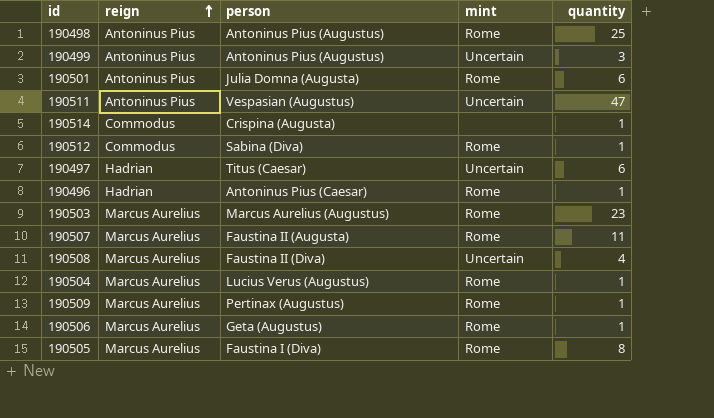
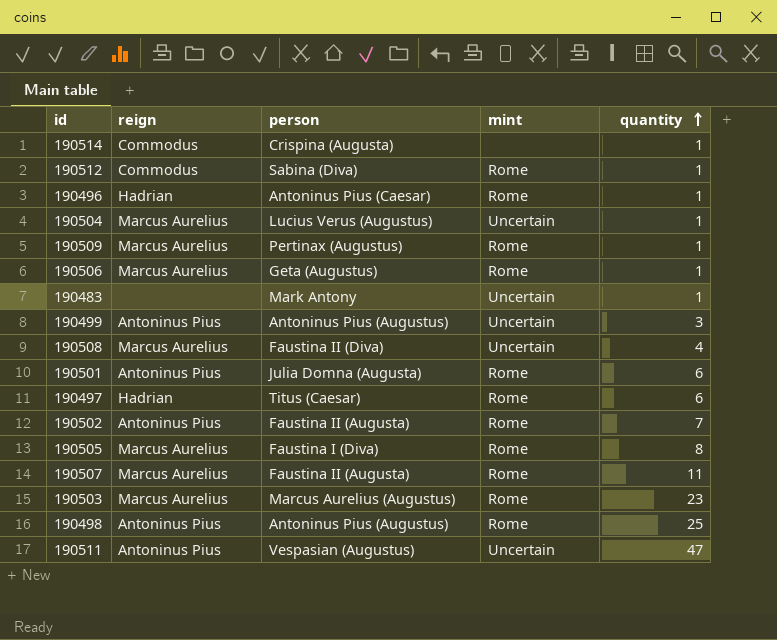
row order: reign ascending -> quantity ascending
190504 | mint: Rome -> Uncertain
row 190483: none -> none | Mark Antony | Uncertain | 1
190497 | mint: Uncertain -> Rome
row 190502: none -> Antoninus Pius | Faustina II (Augusta) | Rome | 7

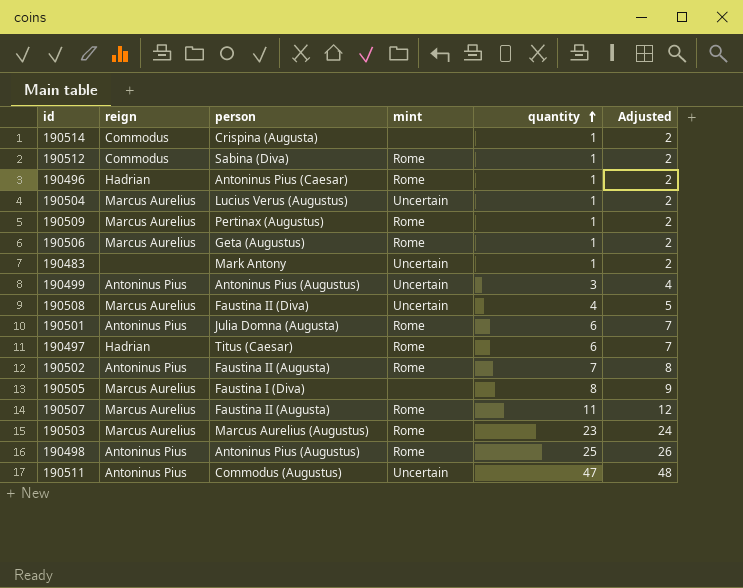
column Adjusted | formula: none -> [quantity] + 1
190505 | mint: Rome -> none
190511 | person: Vespasian (Augustus) -> Commodus (Augustus)

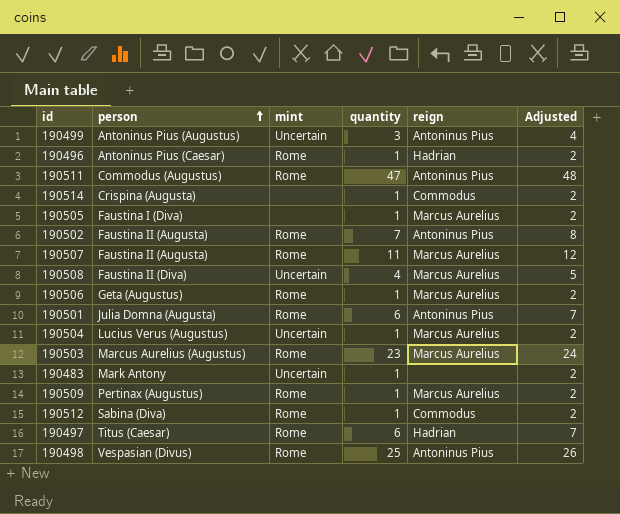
row order: quantity ascending -> person ascending
column reign | position: 2 -> 5
190511 | mint: Uncertain -> Rome
190505 | quantity: 8 -> 1
190505 | Adjusted: 9 -> 2
190498 | person: Antoninus Pius (Augustus) -> Vespasian (Divus)

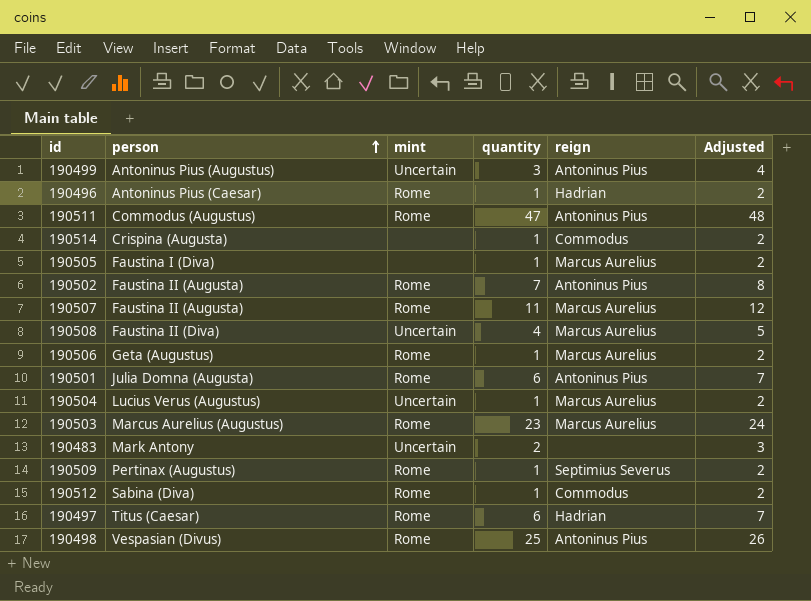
190483 | quantity: 1 -> 2
190483 | Adjusted: 2 -> 3
190509 | reign: Marcus Aurelius -> Septimius Severus

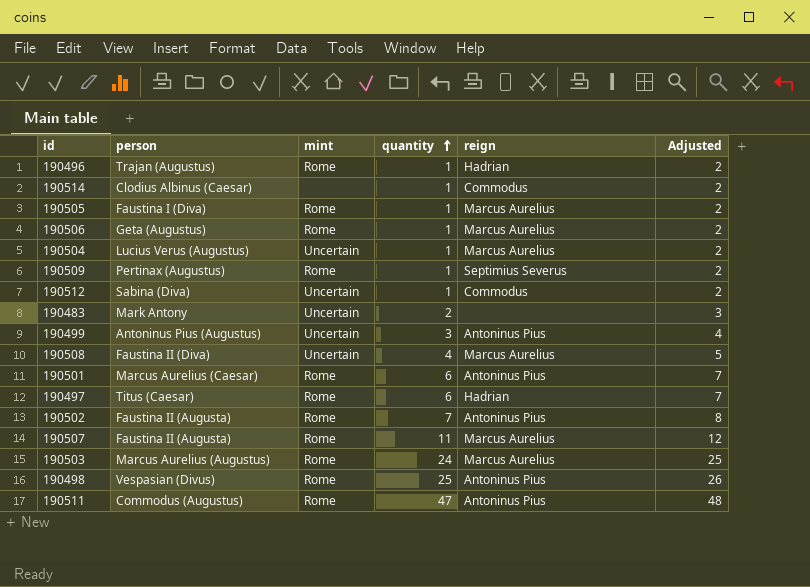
row order: person ascending -> quantity ascending
190496 | person: Antoninus Pius (Caesar) -> Trajan (Augustus)
190514 | person: Crispina (Augusta) -> Clodius Albinus (Caesar)
190505 | mint: none -> Rome
190512 | mint: Rome -> Uncertain
190501 | person: Julia Domna (Augusta) -> Marcus Aurelius (Caesar)
190503 | quantity: 23 -> 24
190503 | Adjusted: 24 -> 25

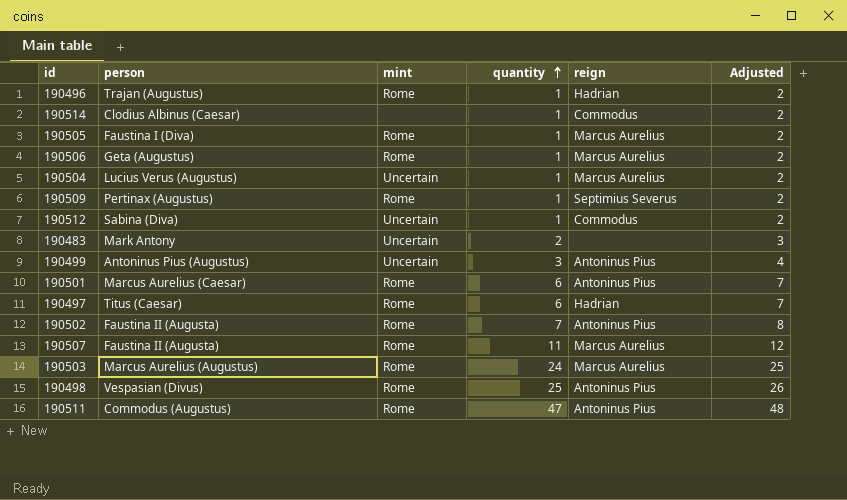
row 190508: Faustina II (Diva) | Uncertain | 4 | Marcus Aurelius | 5 -> none

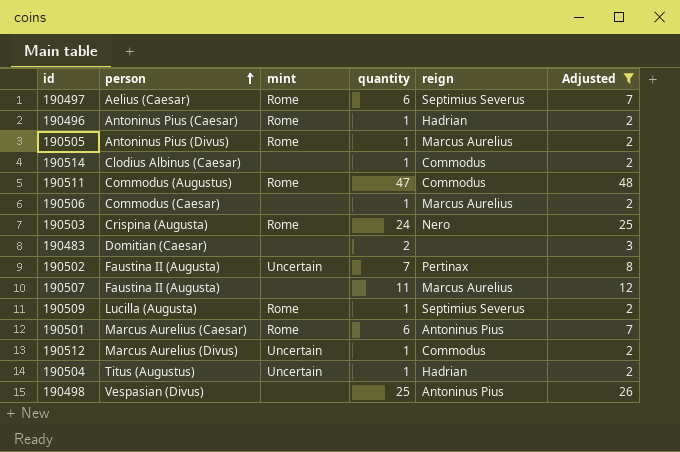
filter: none -> Adjusted != 4
row order: quantity ascending -> person ascending
190497 | person: Titus (Caesar) -> Aelius (Caesar)
190497 | reign: Hadrian -> Septimius Severus
190496 | person: Trajan (Augustus) -> Antoninus Pius (Caesar)
190505 | person: Faustina I (Diva) -> Antoninus Pius (Divus)
190511 | reign: Antoninus Pius -> Commodus
190506 | person: Geta (Augustus) -> Commodus (Caesar)
190506 | mint: Rome -> none
190503 | person: Marcus Aurelius (Augustus) -> Crispina (Augusta)
190503 | reign: Marcus Aurelius -> Nero
190483 | person: Mark Antony -> Domitian (Caesar)
190483 | mint: Uncertain -> none
190502 | mint: Rome -> Uncertain
190502 | reign: Antoninus Pius -> Pertinax
190507 | mint: Rome -> none
190509 | person: Pertinax (Augustus) -> Lucilla (Augusta)
190512 | person: Sabina (Diva) -> Marcus Aurelius (Divus)
190504 | person: Lucius Verus (Augustus) -> Titus (Augustus)
190504 | reign: Marcus Aurelius -> Hadrian
190498 | mint: Rome -> none

